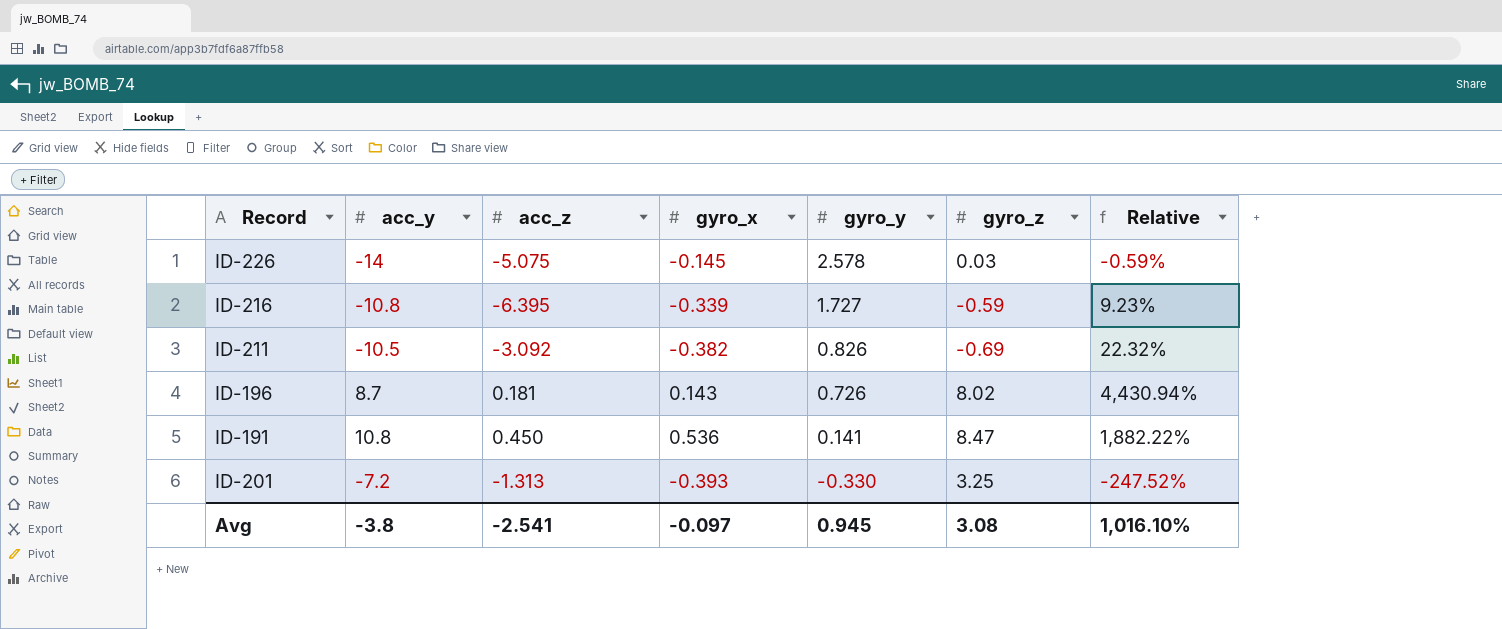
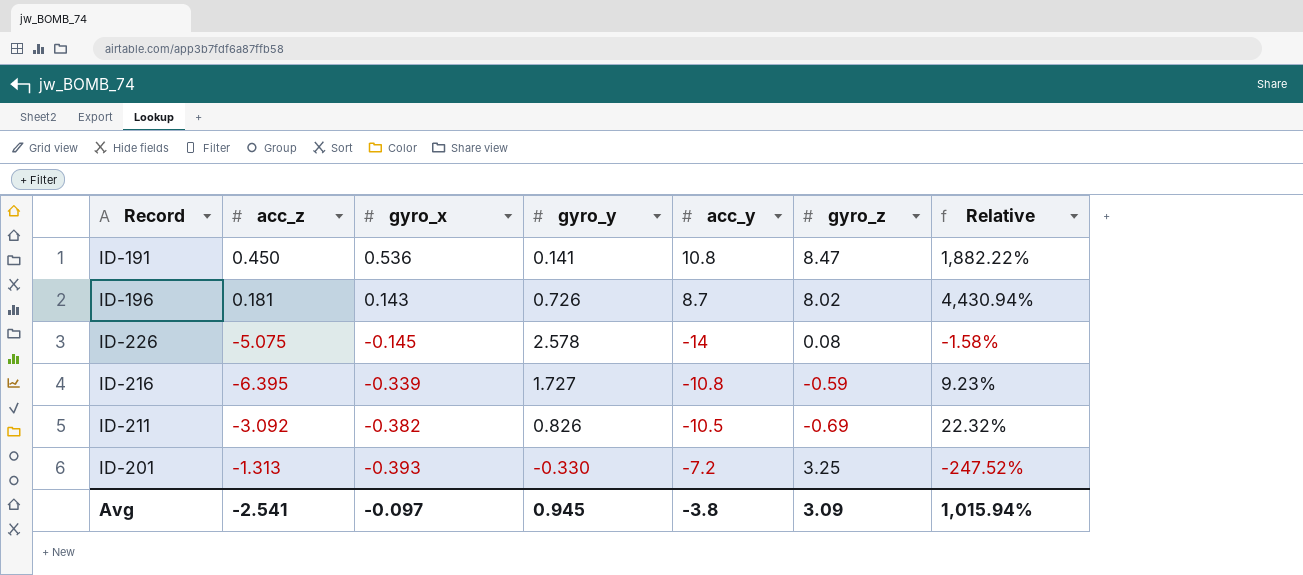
row order: gyro_y descending -> gyro_x descending
column acc_y | position: 2 -> 5
ID-226 | gyro_z: 0.03 -> 0.08
ID-226 | Relative: -0.59% -> -1.58%
Avg | gyro_z: 3.08 -> 3.09
Avg | Relative: 1,016.10% -> 1,015.94%

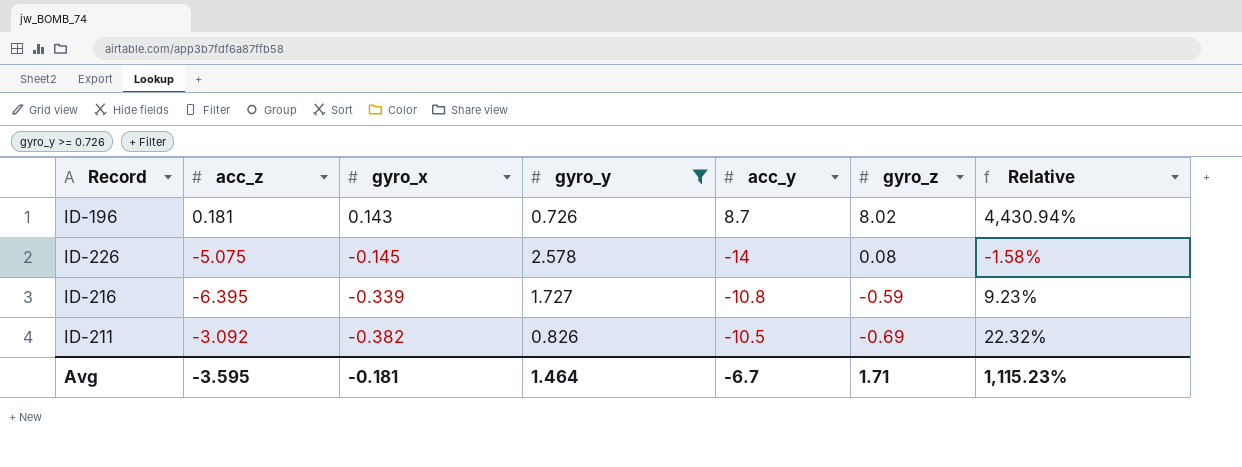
filter: none -> gyro_y >= 0.726
Avg | acc_z: -2.541 -> -3.595
Avg | gyro_x: -0.097 -> -0.181
Avg | gyro_y: 0.945 -> 1.464
Avg | acc_y: -3.8 -> -6.7
Avg | gyro_z: 3.09 -> 1.71
Avg | Relative: 1,015.94% -> 1,115.23%

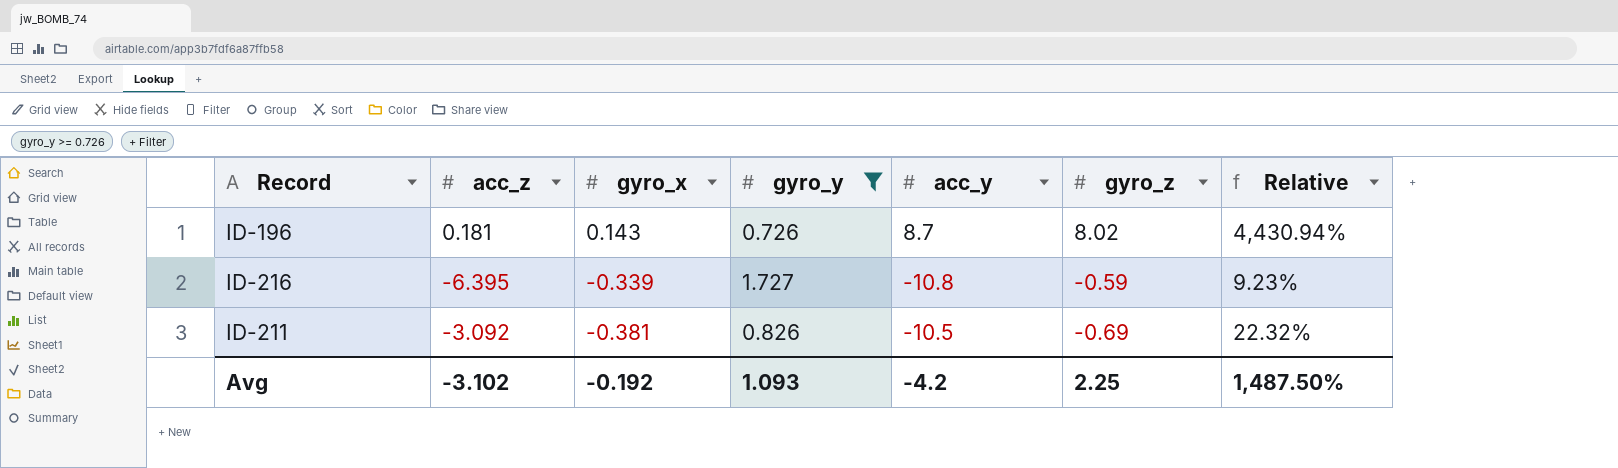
row ID-226: -5.075 | -0.145 | 2.578 | -14 | 0.08 | -1.58% -> none
ID-211 | gyro_x: -0.382 -> -0.381
Avg | acc_z: -3.595 -> -3.102
Avg | gyro_x: -0.181 -> -0.192
Avg | gyro_y: 1.464 -> 1.093
Avg | acc_y: -6.7 -> -4.2
Avg | gyro_z: 1.71 -> 2.25
Avg | Relative: 1,115.23% -> 1,487.50%

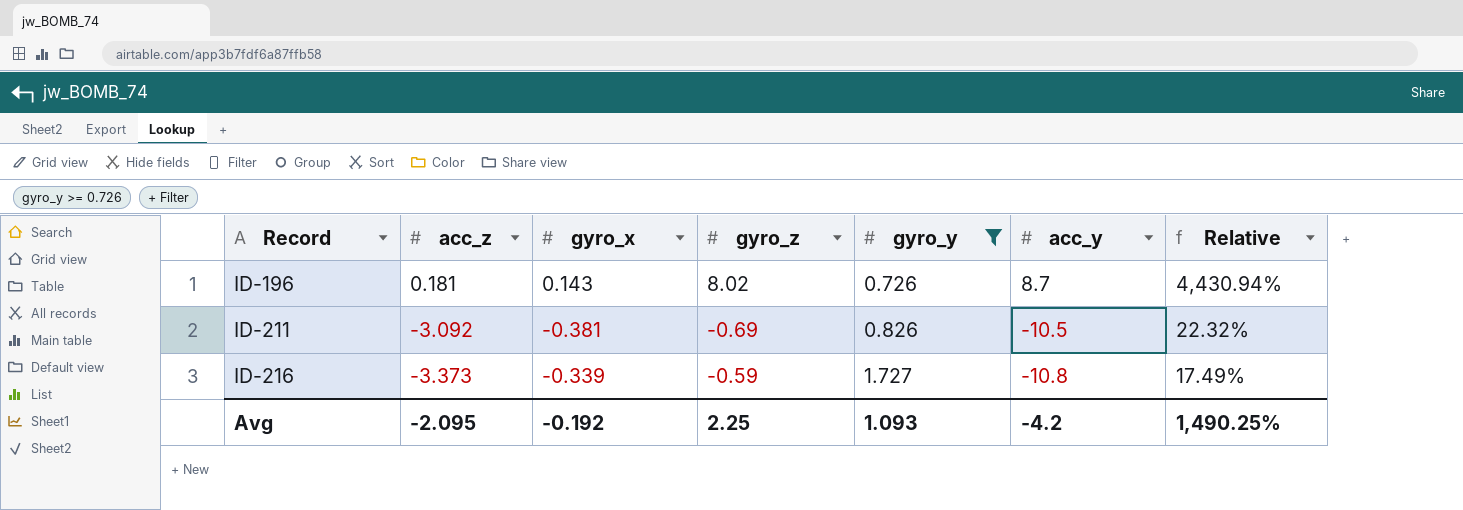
row order: gyro_x descending -> Record ascending
column gyro_z | position: 6 -> 4
ID-216 | acc_z: -6.395 -> -3.373
ID-216 | Relative: 9.23% -> 17.49%
Avg | acc_z: -3.102 -> -2.095
Avg | Relative: 1,487.50% -> 1,490.25%

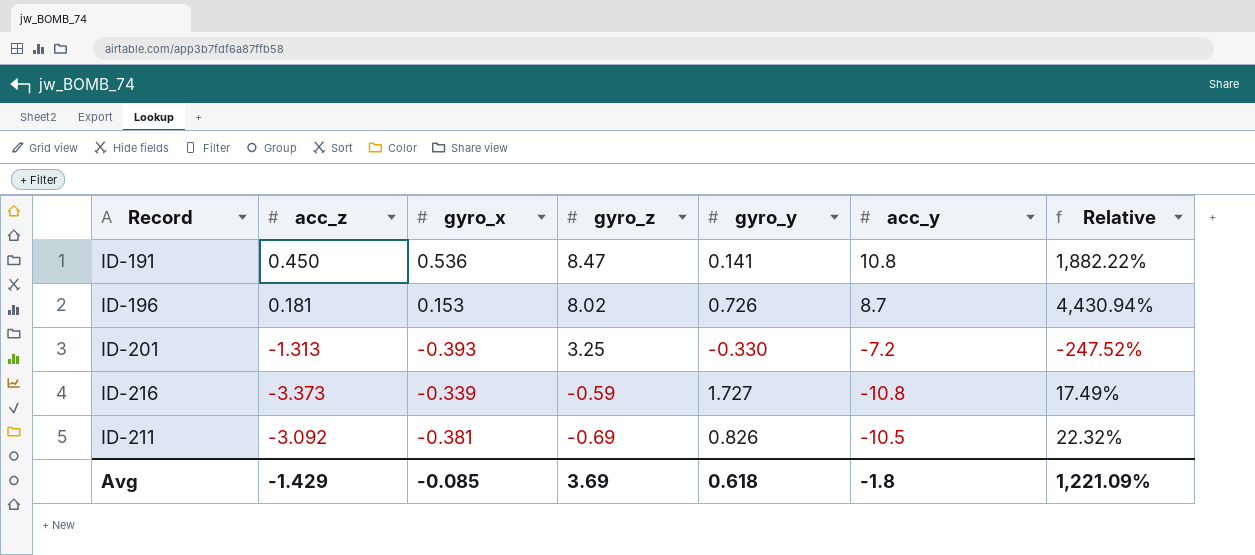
filter: gyro_y >= 0.726 -> none
row order: Record ascending -> gyro_z descending
ID-196 | gyro_x: 0.143 -> 0.153
Avg | acc_z: -2.095 -> -1.429
Avg | gyro_x: -0.192 -> -0.085
Avg | gyro_z: 2.25 -> 3.69
Avg | gyro_y: 1.093 -> 0.618
Avg | acc_y: -4.2 -> -1.8
Avg | Relative: 1,490.25% -> 1,221.09%

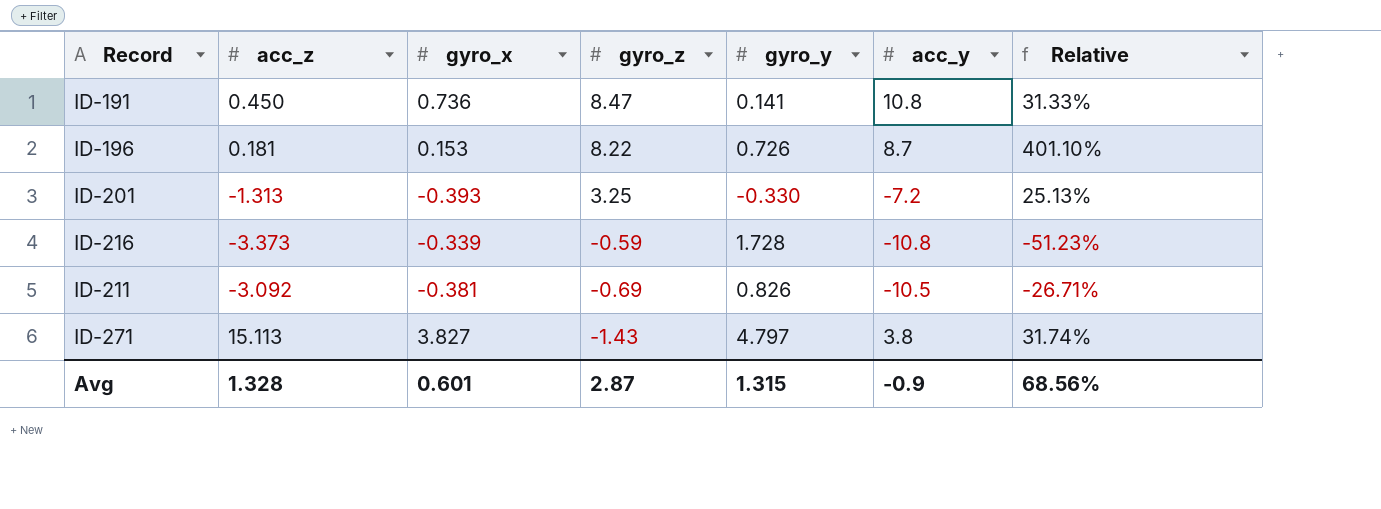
column Relative | formula: [gyro_z] / [acc_z] -> [gyro_y] / [acc_z]
ID-191 | gyro_x: 0.536 -> 0.736
ID-196 | gyro_z: 8.02 -> 8.22
ID-216 | gyro_y: 1.727 -> 1.728
row ID-271: none -> 15.113 | 3.827 | -1.43 | 4.797 | 3.8 | 31.74%
Avg | acc_z: -1.429 -> 1.328
Avg | gyro_x: -0.085 -> 0.601
Avg | gyro_z: 3.69 -> 2.87
Avg | gyro_y: 0.618 -> 1.315
Avg | acc_y: -1.8 -> -0.9
Avg | Relative: 1,221.09% -> 68.56%

